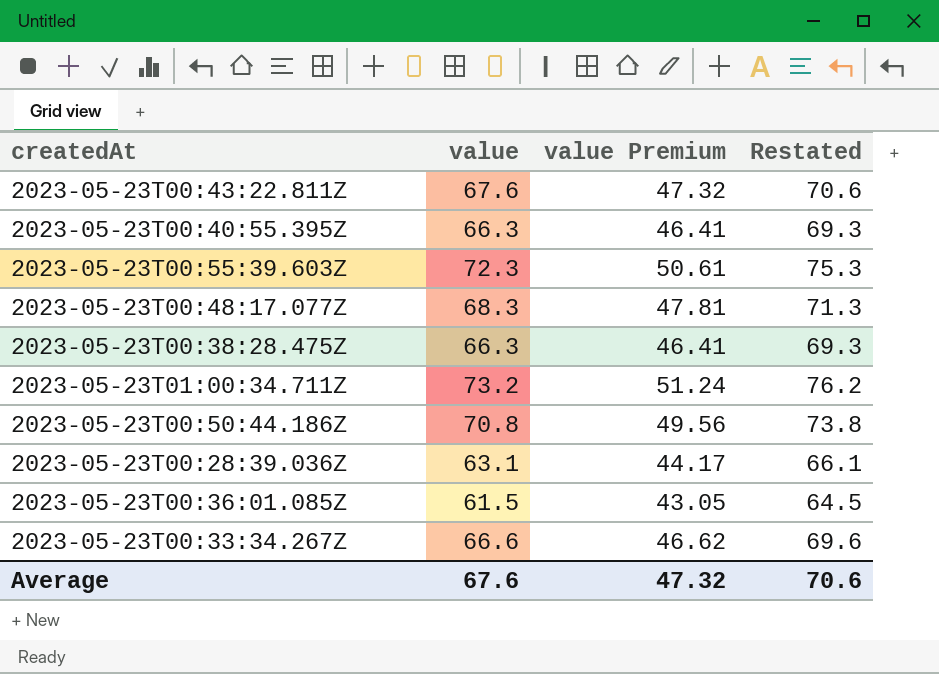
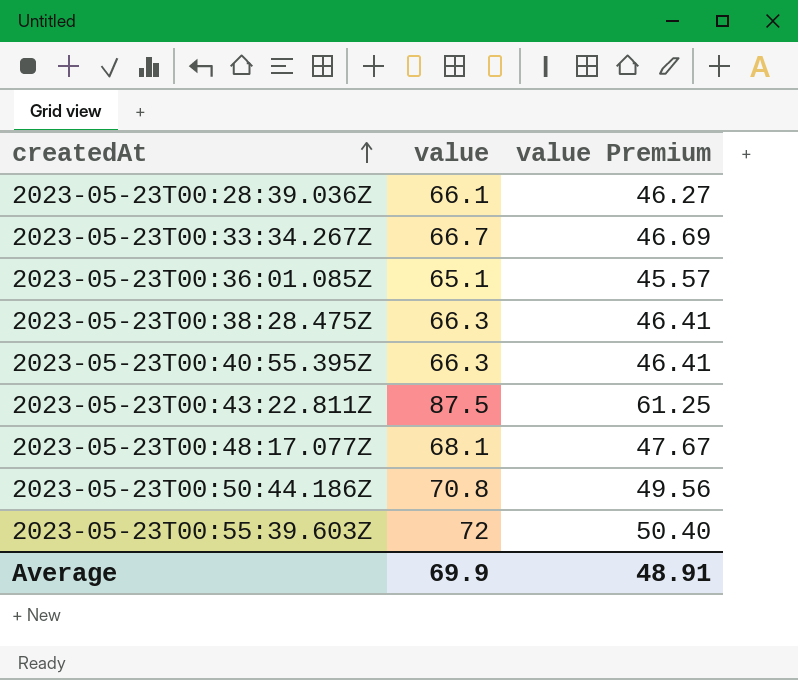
row order: none -> createdAt ascending
column Restated | formula: [value] + 3 -> none
row 2023-05-23T01:00:34.711Z: 73.2 | 51.24 | 76.2 -> none
2023-05-23T00:28:39.036Z | value: 63.1 -> 66.1
2023-05-23T00:28:39.036Z | value Premium: 44.17 -> 46.27
2023-05-23T00:33:34.267Z | value: 66.6 -> 66.7
2023-05-23T00:33:34.267Z | value Premium: 46.62 -> 46.69
2023-05-23T00:36:01.085Z | value: 61.5 -> 65.1
2023-05-23T00:36:01.085Z | value Premium: 43.05 -> 45.57
2023-05-23T00:43:22.811Z | value: 67.6 -> 87.5
2023-05-23T00:43:22.811Z | value Premium: 47.32 -> 61.25
2023-05-23T00:48:17.077Z | value: 68.3 -> 68.1
2023-05-23T00:48:17.077Z | value Premium: 47.81 -> 47.67
2023-05-23T00:55:39.603Z | value: 72.3 -> 72
2023-05-23T00:55:39.603Z | value Premium: 50.61 -> 50.40
Average | value: 67.6 -> 69.9
Average | value Premium: 47.32 -> 48.91

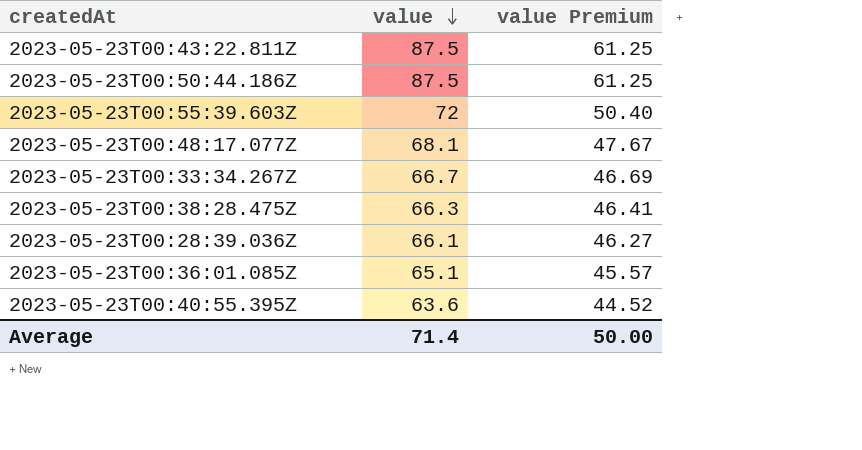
row order: createdAt ascending -> value descending
2023-05-23T00:50:44.186Z | value: 70.8 -> 87.5
2023-05-23T00:50:44.186Z | value Premium: 49.56 -> 61.25
2023-05-23T00:40:55.395Z | value: 66.3 -> 63.6
2023-05-23T00:40:55.395Z | value Premium: 46.41 -> 44.52
Average | value: 69.9 -> 71.4
Average | value Premium: 48.91 -> 50.00

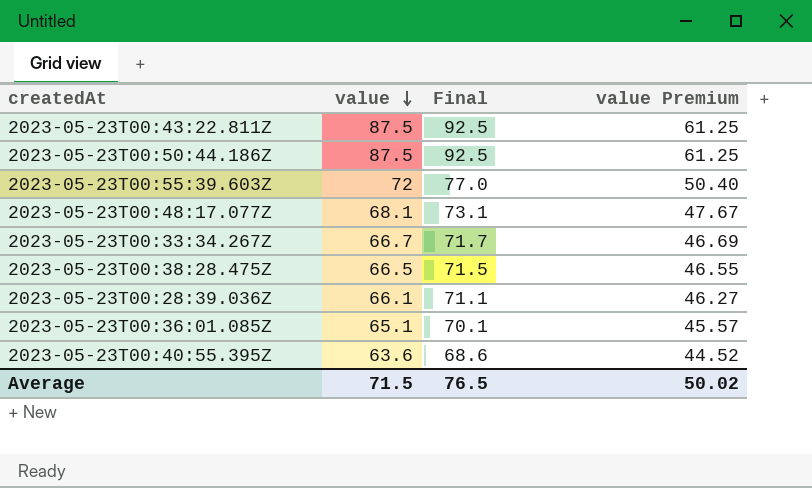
column Final | formula: none -> [value] + 5
2023-05-23T00:38:28.475Z | value: 66.3 -> 66.5
2023-05-23T00:38:28.475Z | value Premium: 46.41 -> 46.55
Average | value: 71.4 -> 71.5
Average | value Premium: 50.00 -> 50.02

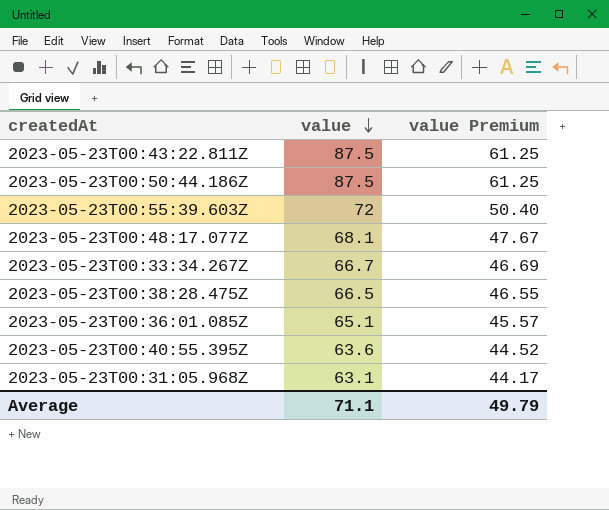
column Final | formula: [value] + 5 -> none
row 2023-05-23T00:28:39.036Z: 66.1 | 71.1 | 46.27 -> none
row 2023-05-23T00:31:05.968Z: none -> 63.1 | 44.17
Average | value: 71.5 -> 71.1
Average | value Premium: 50.02 -> 49.79

